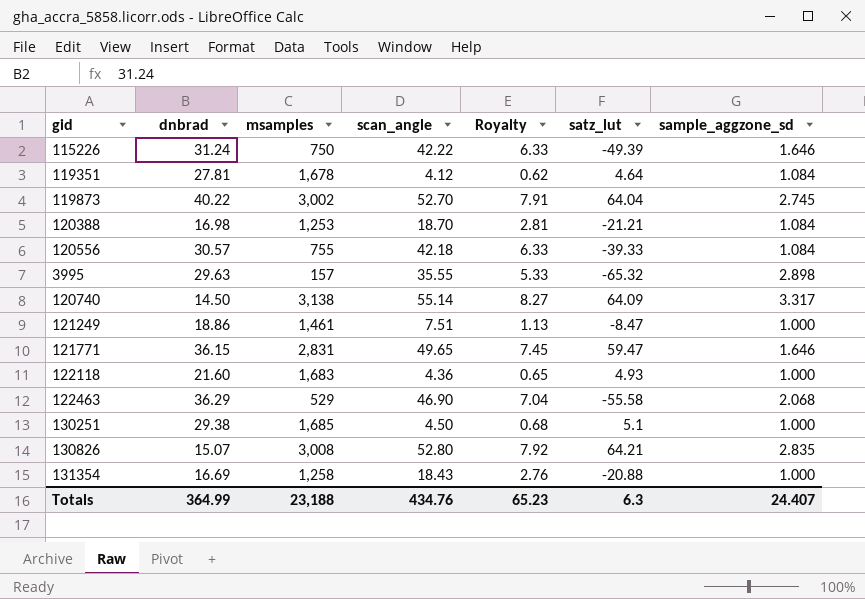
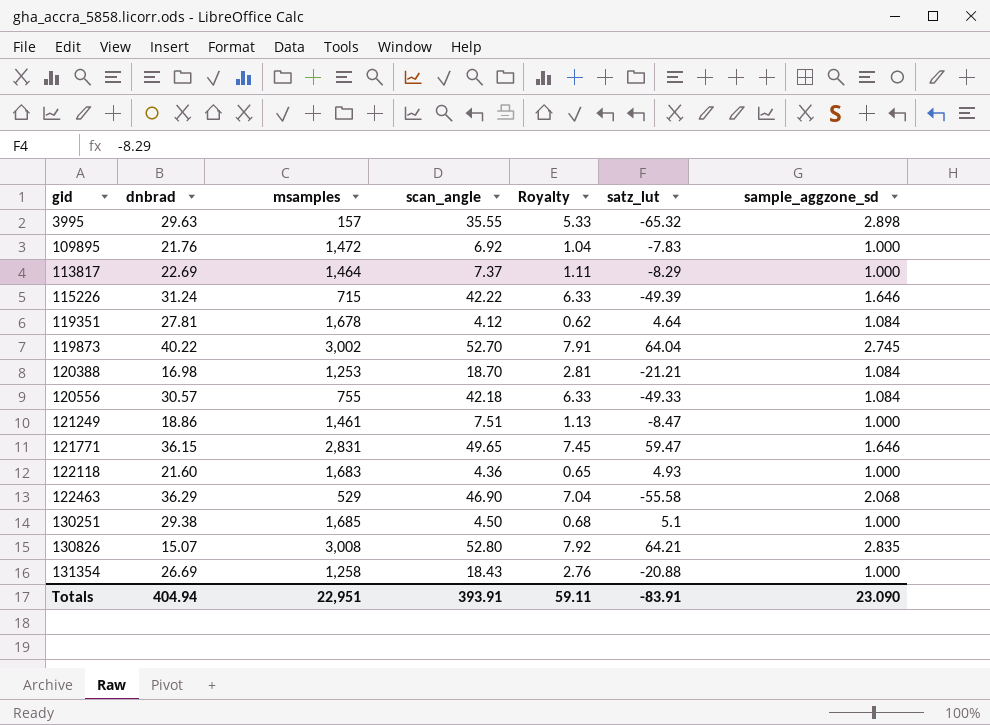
row order: none -> gid ascending
row 120740: 14.50 | 3,138 | 55.14 | 8.27 | 64.09 | 3.317 -> none
row 109895: none -> 21.76 | 1,472 | 6.92 | 1.04 | -7.83 | 1.000
row 113817: none -> 22.69 | 1,464 | 7.37 | 1.11 | -8.29 | 1.000
115226 | msamples: 750 -> 715
120556 | satz_lut: -39.33 -> -49.33
131354 | dnbrad: 16.69 -> 26.69
Totals | dnbrad: 364.99 -> 404.94
Totals | msamples: 23,188 -> 22,951
Totals | scan_angle: 434.76 -> 393.91
Totals | Royalty: 65.23 -> 59.11
Totals | satz_lut: 6.3 -> -83.91
Totals | sample_aggzone_sd: 24.407 -> 23.090

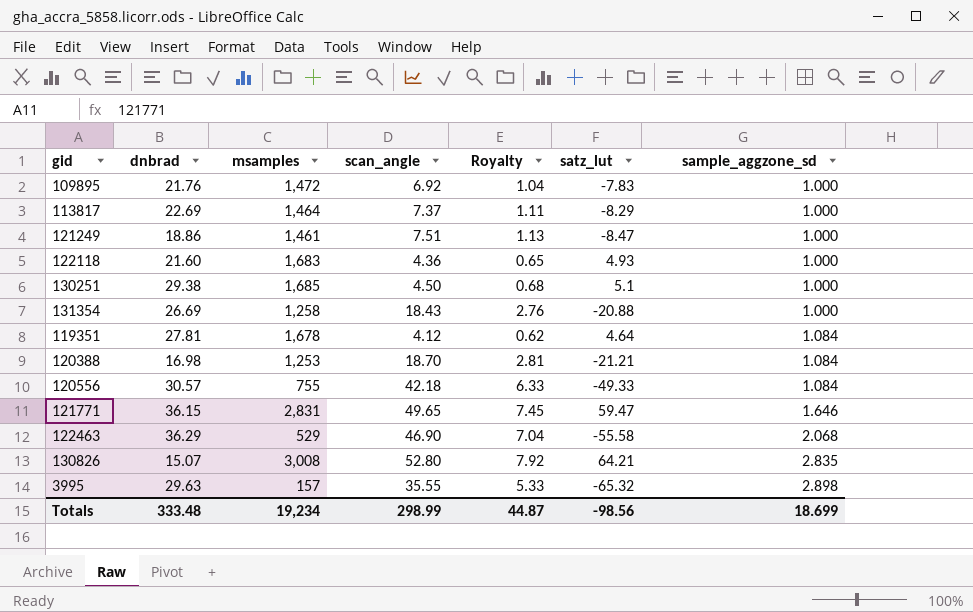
row order: gid ascending -> sample_aggzone_sd ascending
row 115226: 31.24 | 715 | 42.22 | 6.33 | -49.39 | 1.646 -> none
row 119873: 40.22 | 3,002 | 52.70 | 7.91 | 64.04 | 2.745 -> none
Totals | dnbrad: 404.94 -> 333.48
Totals | msamples: 22,951 -> 19,234
Totals | scan_angle: 393.91 -> 298.99
Totals | Royalty: 59.11 -> 44.87
Totals | satz_lut: -83.91 -> -98.56
Totals | sample_aggzone_sd: 23.090 -> 18.699

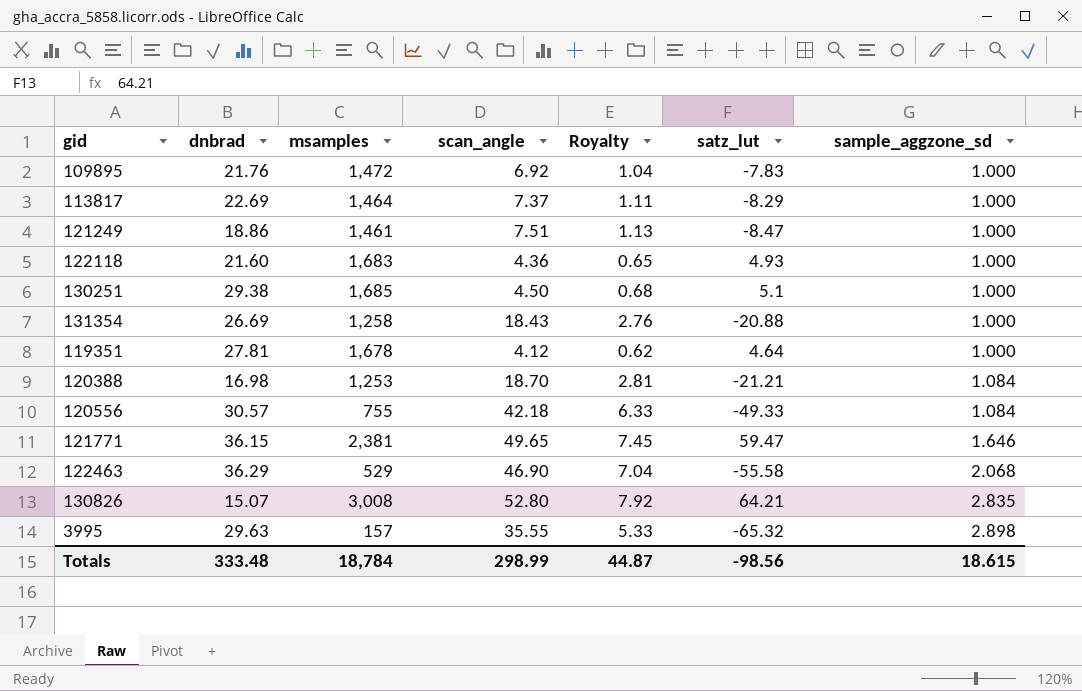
119351 | sample_aggzone_sd: 1.084 -> 1.000
121771 | msamples: 2,831 -> 2,381
Totals | msamples: 19,234 -> 18,784
Totals | sample_aggzone_sd: 18.699 -> 18.615

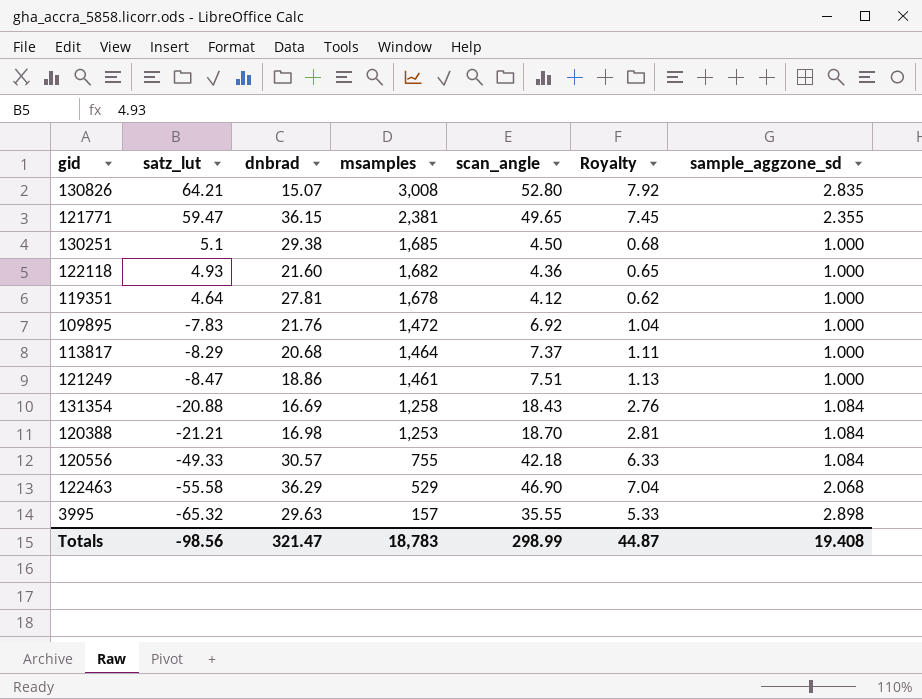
row order: sample_aggzone_sd ascending -> satz_lut descending
column satz_lut | position: 6 -> 2
121771 | sample_aggzone_sd: 1.646 -> 2.355
122118 | msamples: 1,683 -> 1,682
113817 | dnbrad: 22.69 -> 20.68
131354 | dnbrad: 26.69 -> 16.69
131354 | sample_aggzone_sd: 1.000 -> 1.084
Totals | dnbrad: 333.48 -> 321.47
Totals | msamples: 18,784 -> 18,783
Totals | sample_aggzone_sd: 18.615 -> 19.408

